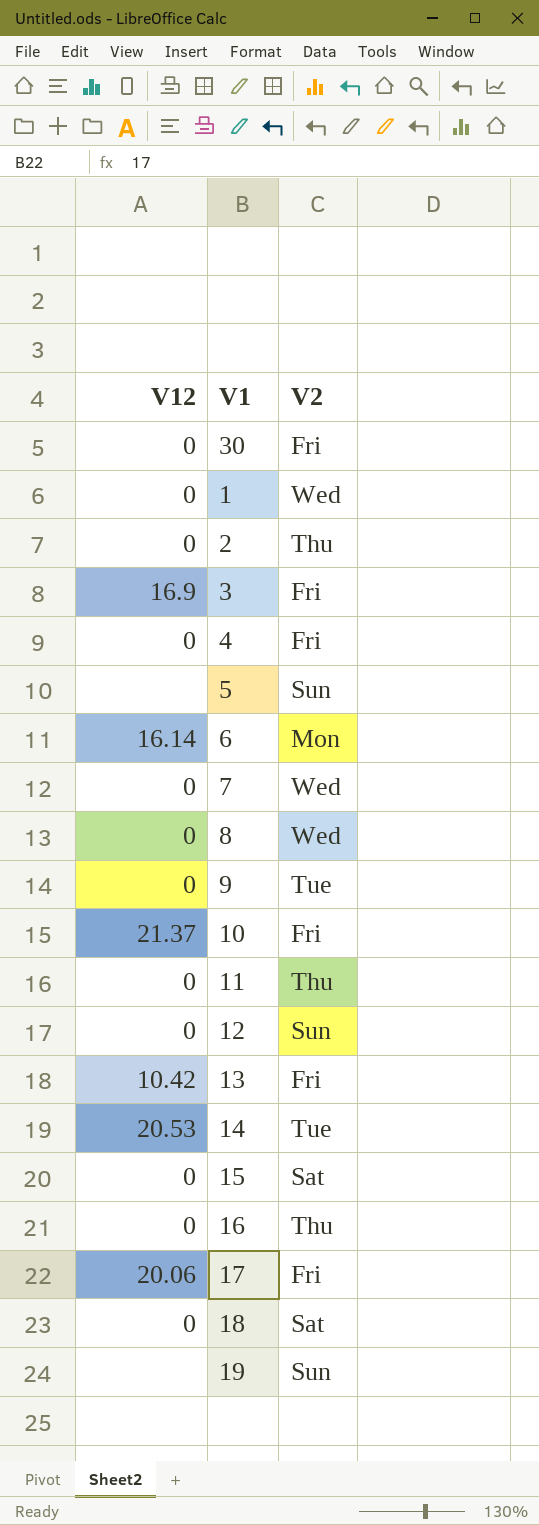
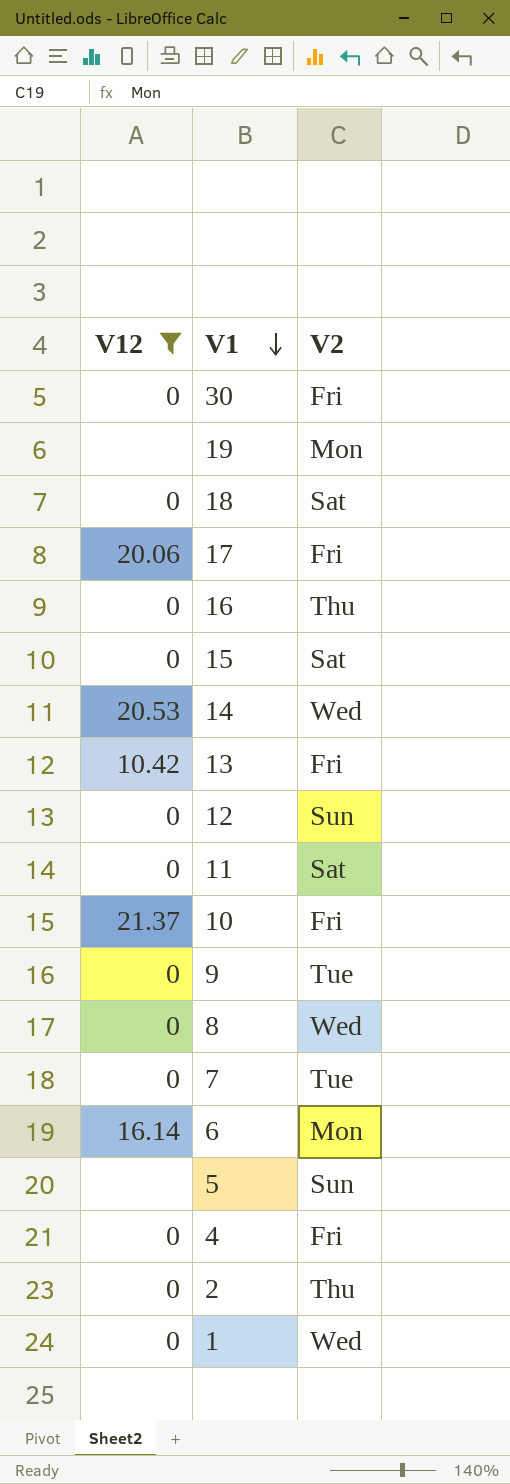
filter: none -> V12 != 16.9
row order: none -> V1 descending
19 | V2: Sun -> Mon
14 | V2: Tue -> Wed
11 | V2: Thu -> Sat
7 | V2: Wed -> Tue

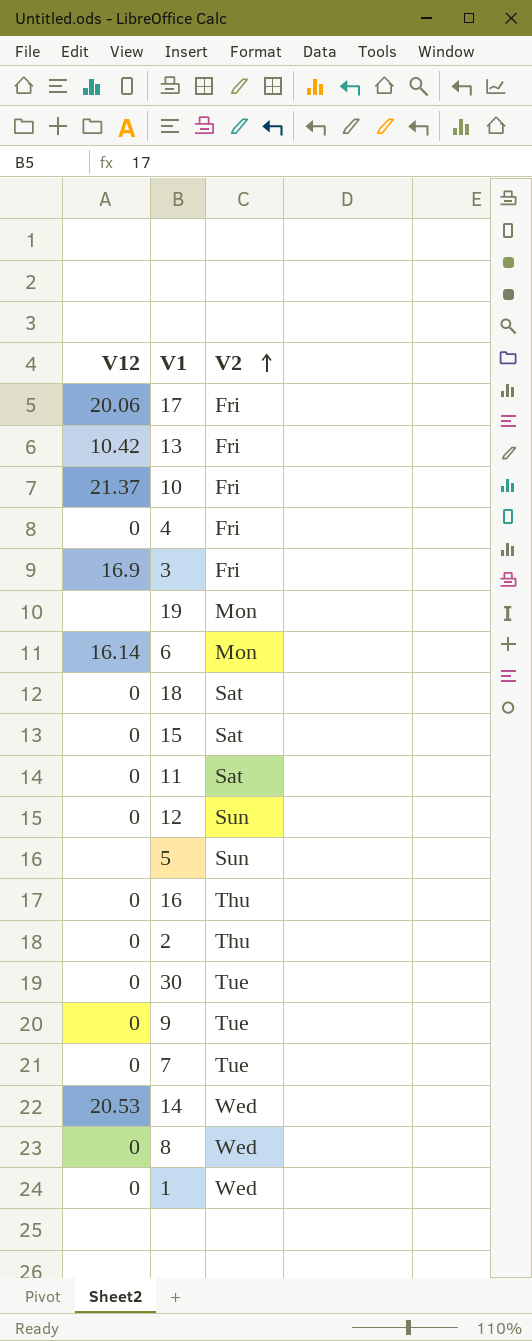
filter: V12 != 16.9 -> none
row order: V1 descending -> V2 ascending
30 | V2: Fri -> Tue

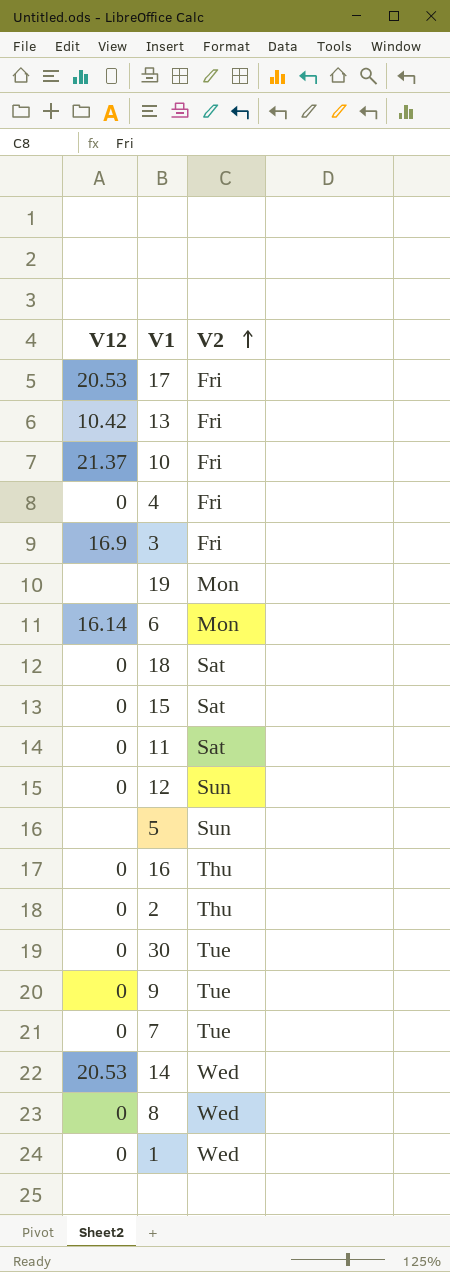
17 | V12: 20.06 -> 20.53

